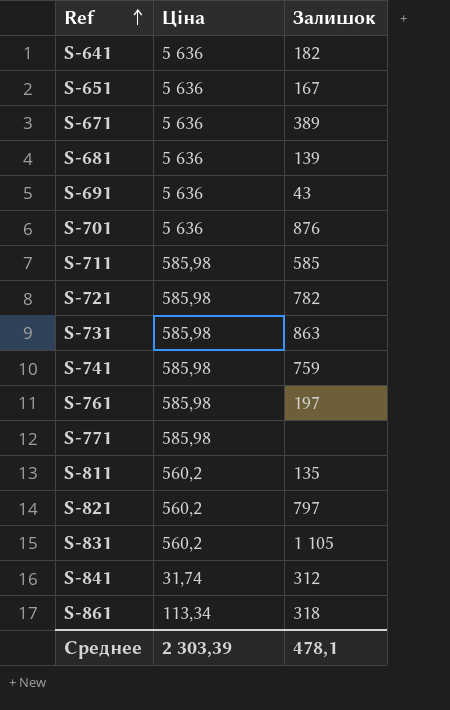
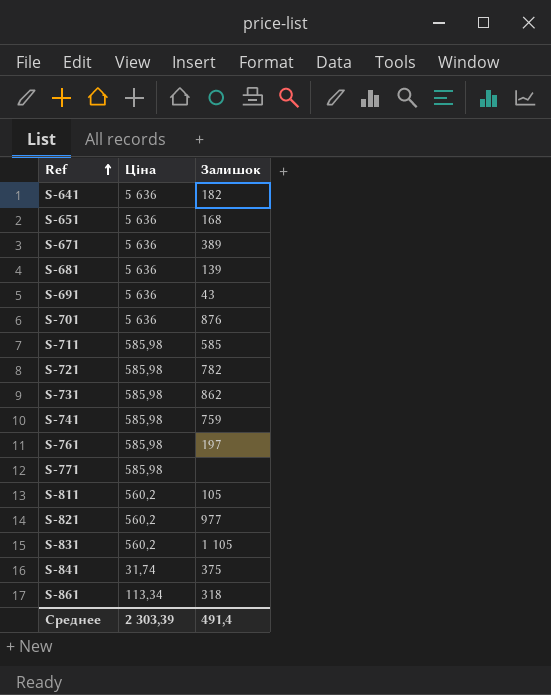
S-651 | Залишок: 167 -> 168
S-731 | Залишок: 863 -> 862
S-811 | Залишок: 135 -> 105
S-821 | Залишок: 797 -> 977
S-841 | Залишок: 312 -> 375
Среднее | Залишок: 478,1 -> 491,4

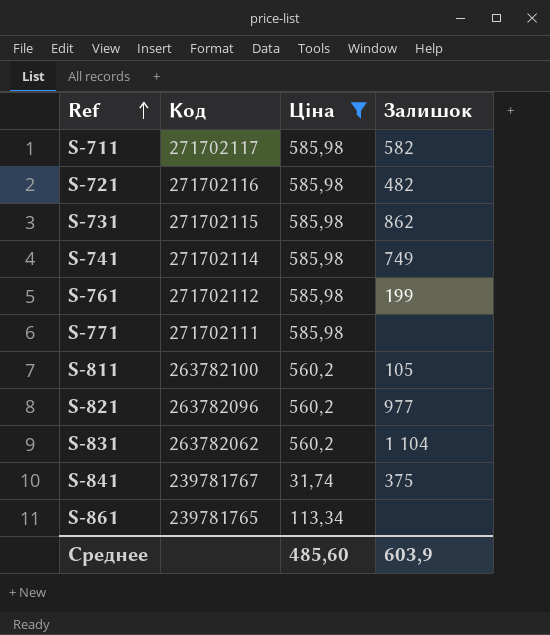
filter: none -> Ціна != 5 636
column Код | position: none -> 2
S-711 | Залишок: 585 -> 582
S-721 | Залишок: 782 -> 482
S-741 | Залишок: 759 -> 749
S-761 | Залишок: 197 -> 199
S-831 | Залишок: 1 105 -> 1 104
S-861 | Залишок: 318 -> none
Среднее | Ціна: 2 303,39 -> 485,60
Среднее | Залишок: 491,4 -> 603,9

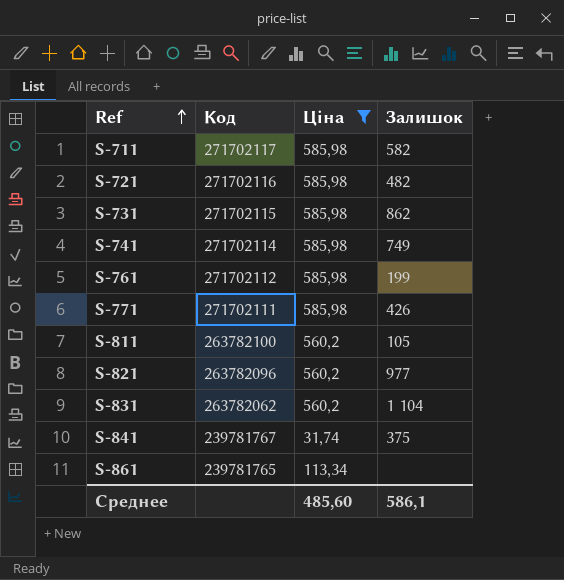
S-771 | Залишок: none -> 426
Среднее | Залишок: 603,9 -> 586,1

